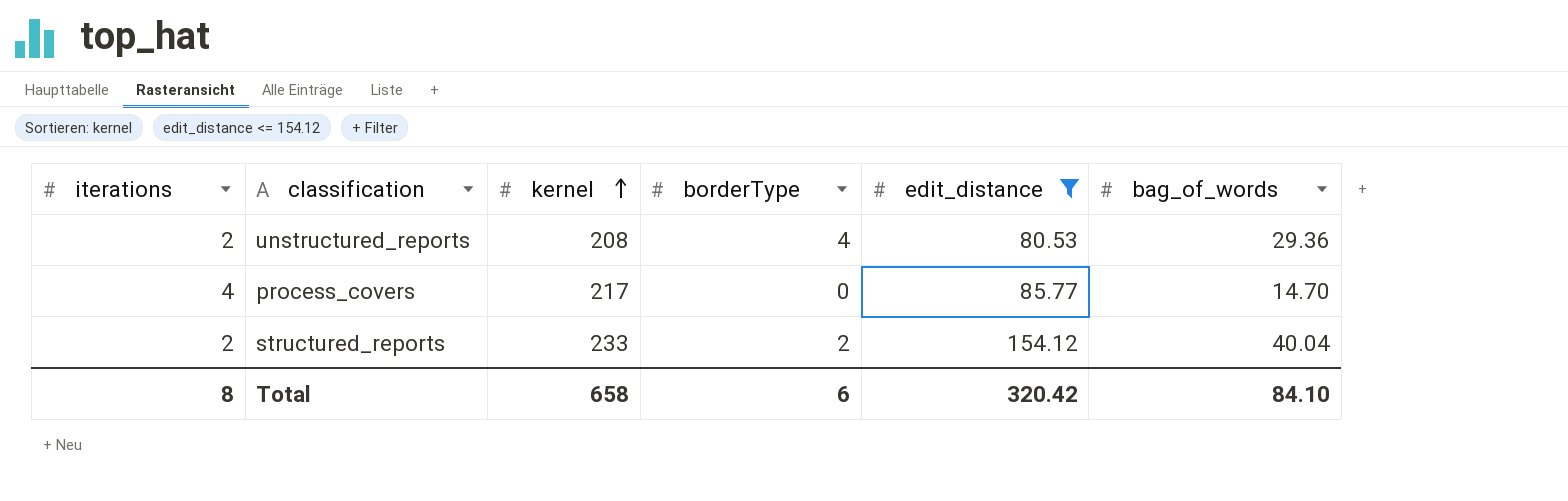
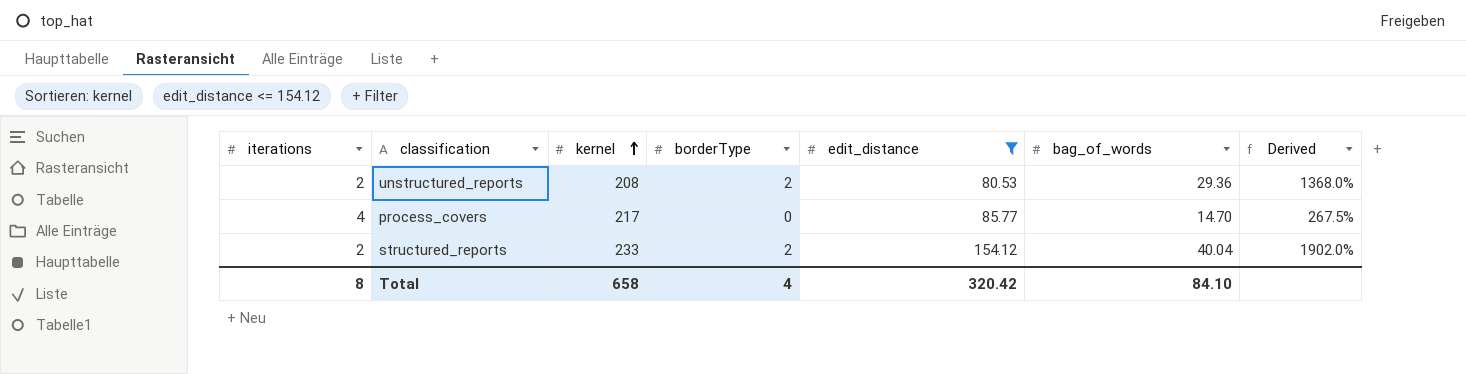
column Derived | formula: none -> ([bag_of_words] - [iterations]) / [iterations]
unstructured_reports | borderType: 4 -> 2
Total | borderType: 6 -> 4

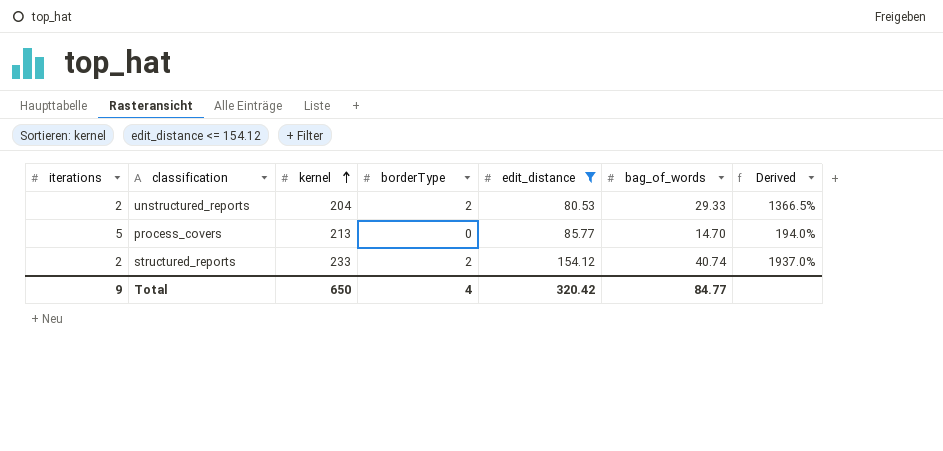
unstructured_reports | kernel: 208 -> 204
unstructured_reports | bag_of_words: 29.36 -> 29.33
unstructured_reports | Derived: 1368.0% -> 1366.5%
process_covers | iterations: 4 -> 5
process_covers | kernel: 217 -> 213
process_covers | Derived: 267.5% -> 194.0%
structured_reports | bag_of_words: 40.04 -> 40.74
structured_reports | Derived: 1902.0% -> 1937.0%
Total | iterations: 8 -> 9
Total | kernel: 658 -> 650
Total | bag_of_words: 84.10 -> 84.77

